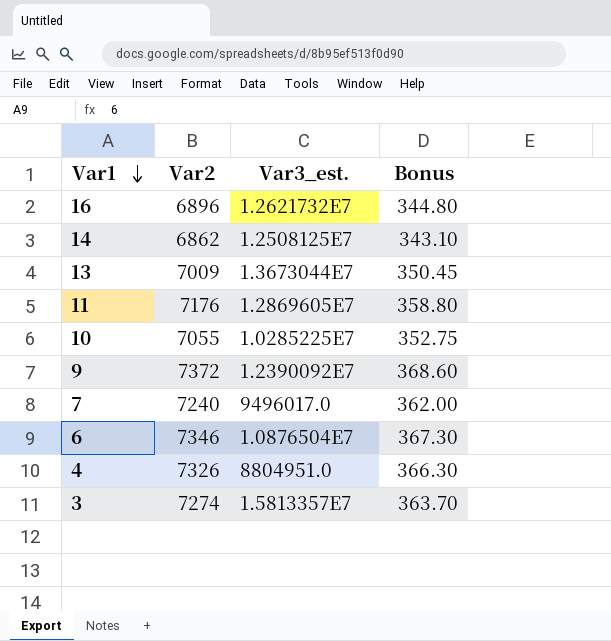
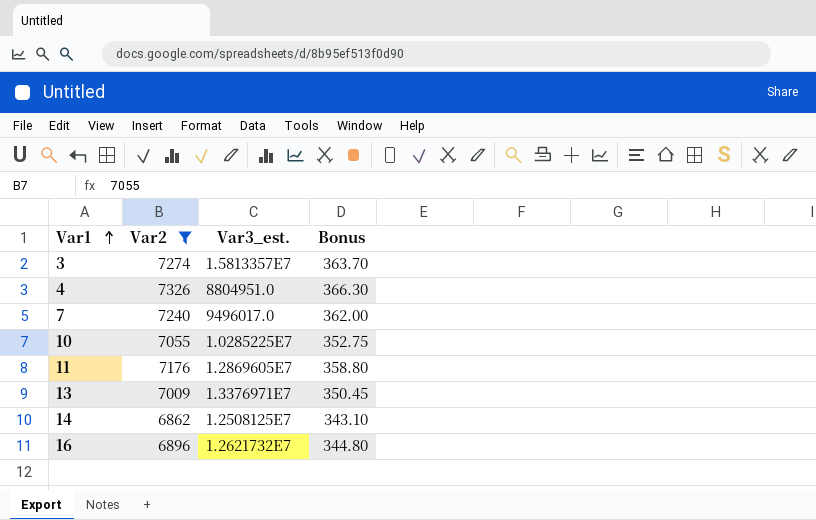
filter: none -> Var2 <= 7326
row order: Var1 descending -> Var1 ascending
13 | Var3_est.: 1.3673044E7 -> 1.3376971E7

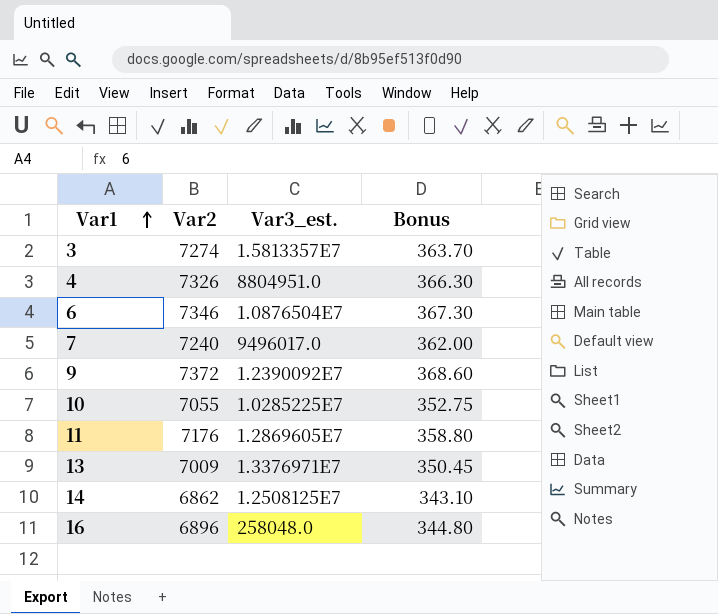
filter: Var2 <= 7326 -> none
16 | Var3_est.: 1.2621732E7 -> 258048.0

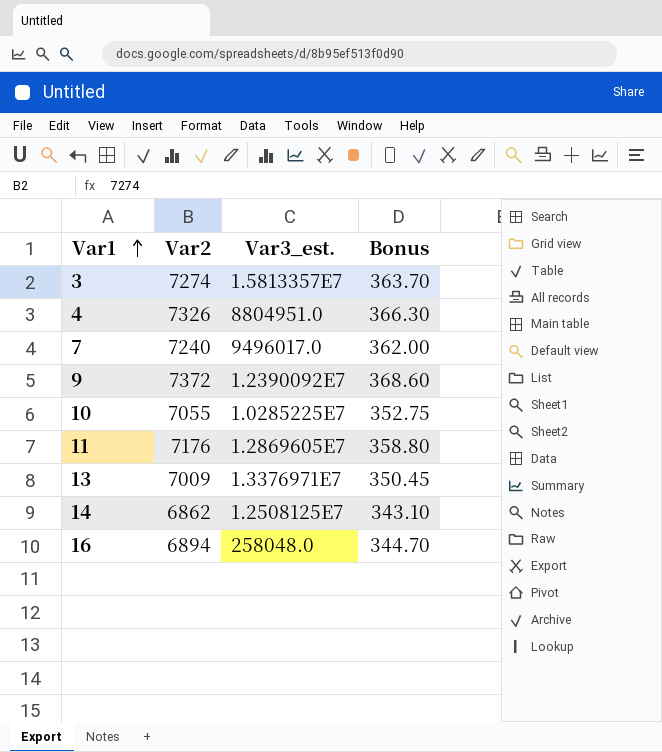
row 6: 7346 | 1.0876504E7 | 367.30 -> none
16 | Var2: 6896 -> 6894
16 | Bonus: 344.80 -> 344.70

